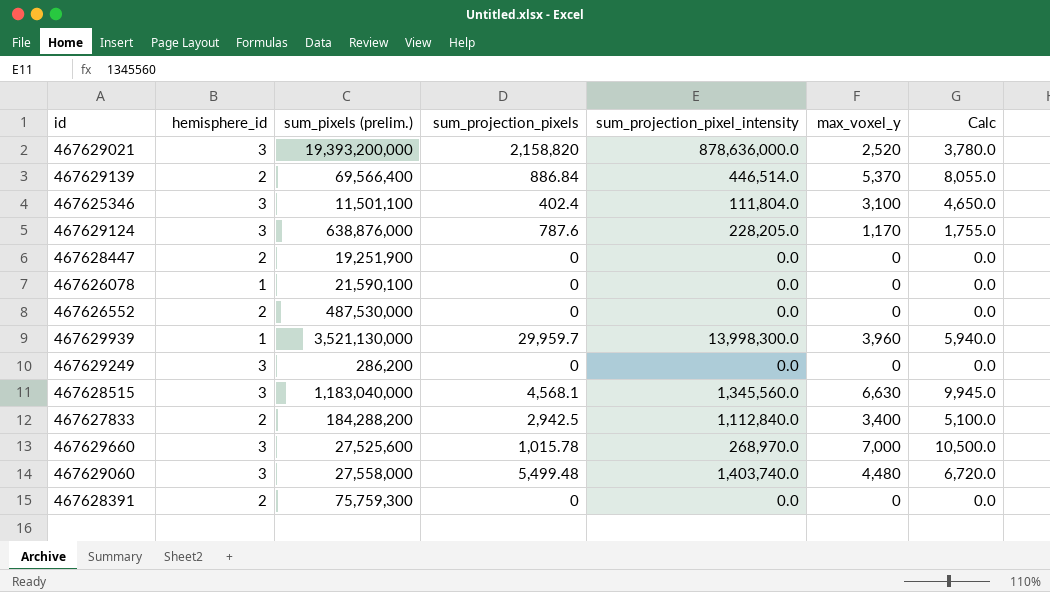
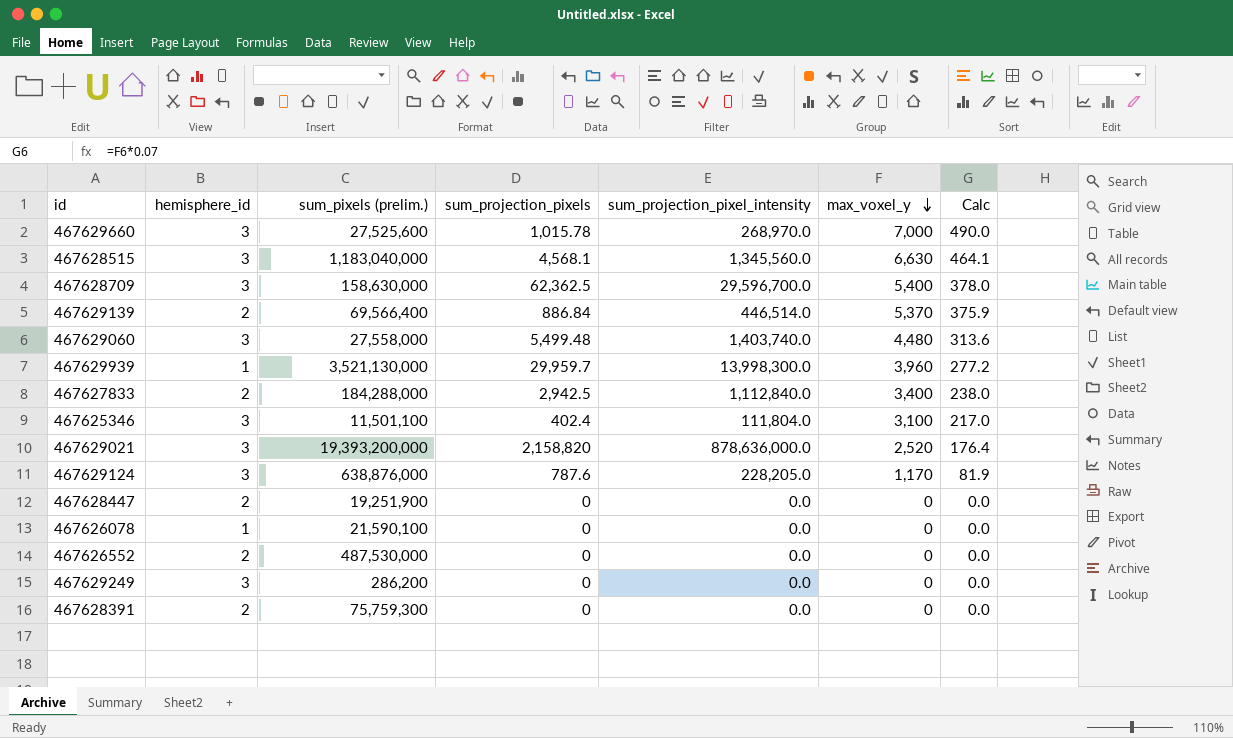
row order: none -> max_voxel_y descending
column Calc | formula: [max_voxel_y] * 1.5 -> [max_voxel_y] * 0.07
row 467628709: none -> 3 | 158,630,000 | 62,362.5 | 29,596,700.0 | 5,400 | 378.0
467627833 | sum_pixels (prelim.): 184,288,200 -> 184,288,000

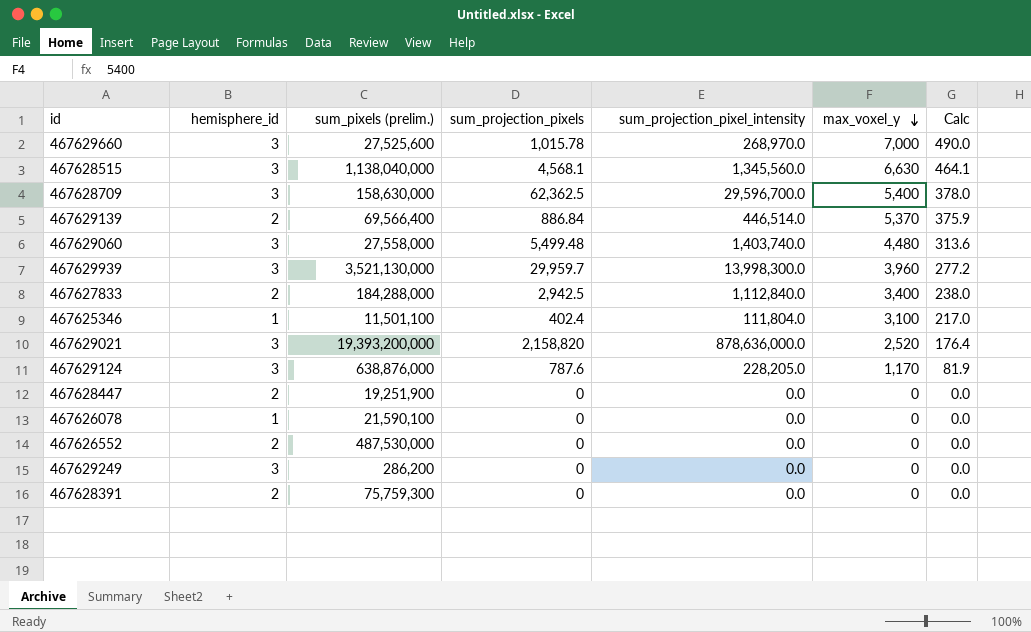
467628515 | sum_pixels (prelim.): 1,183,040,000 -> 1,138,040,000
467629939 | hemisphere_id: 1 -> 3
467625346 | hemisphere_id: 3 -> 1

